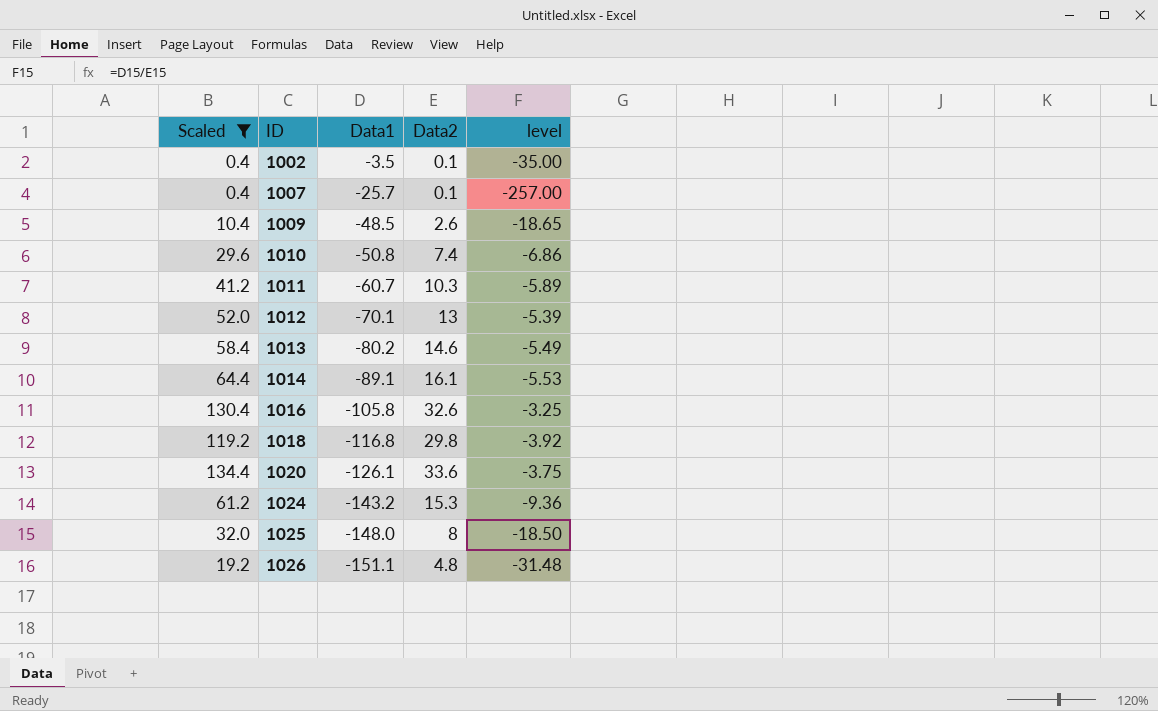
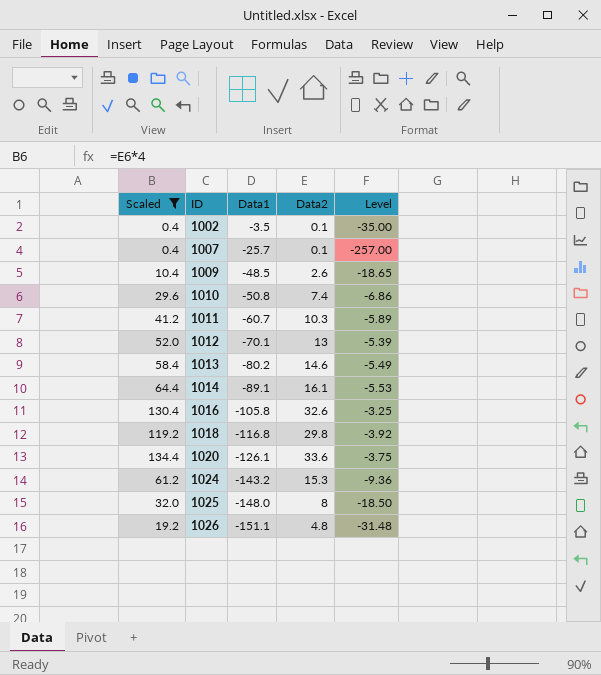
column name: level -> Level

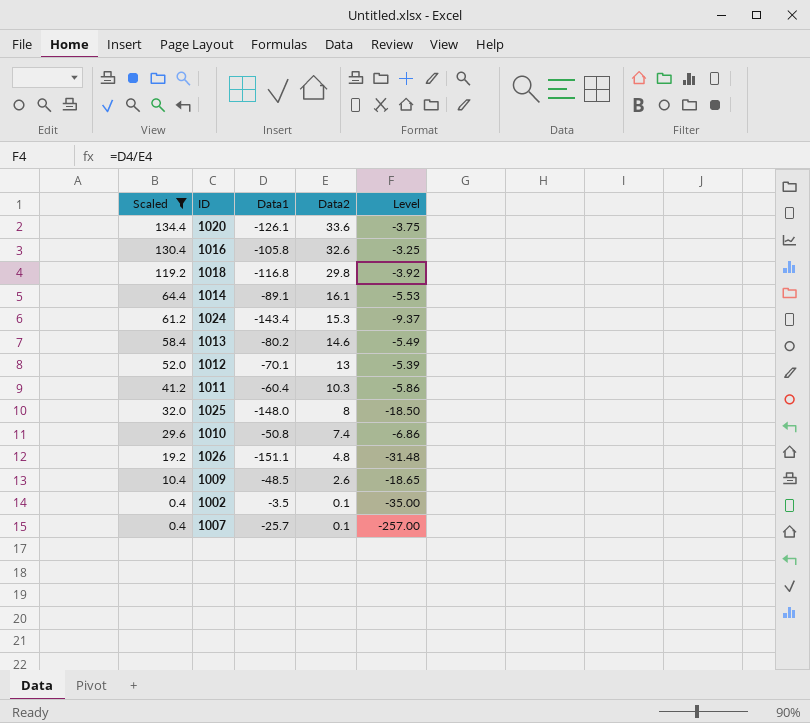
row order: ID ascending -> Scaled descending
1024 | Data1: -143.2 -> -143.4
1024 | Level: -9.36 -> -9.37
1011 | Data1: -60.7 -> -60.4
1011 | Level: -5.89 -> -5.86

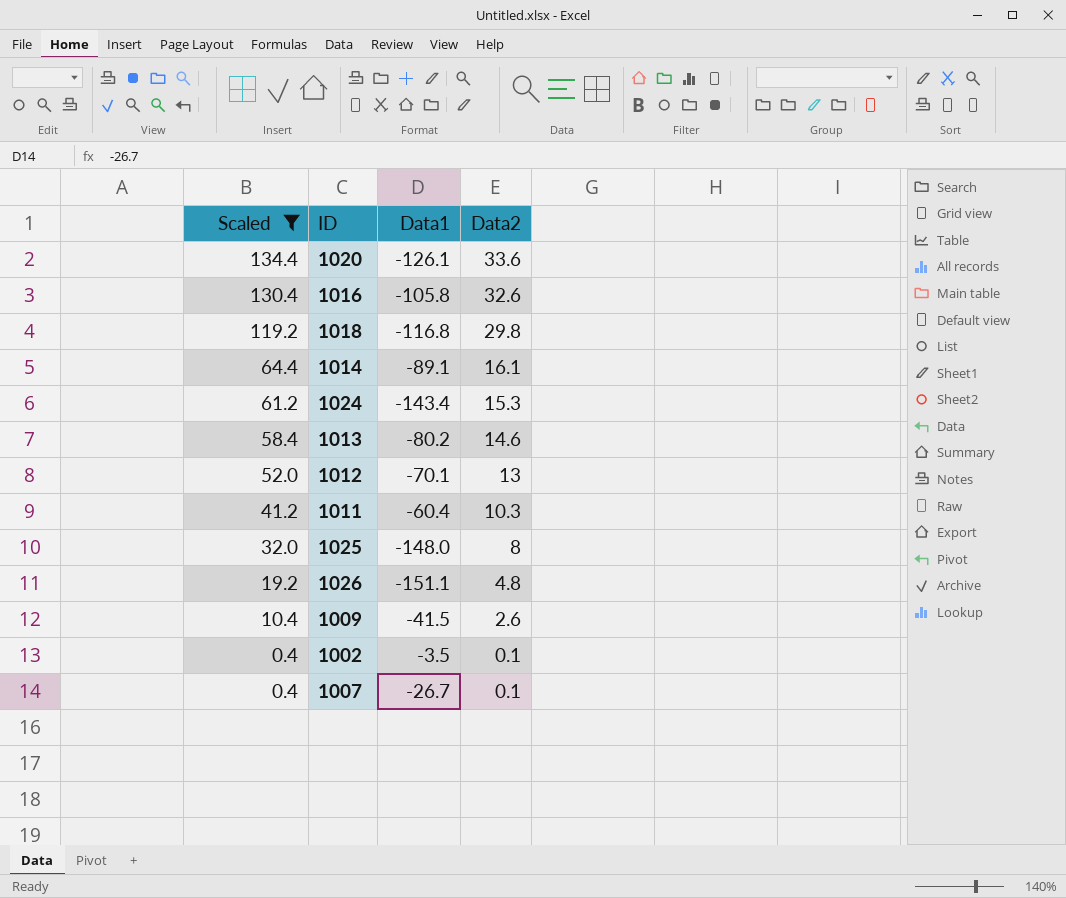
column Level | formula: [Data1] / [Data2] -> none
row 1010: 29.6 | -50.8 | 7.4 | -6.86 -> none
1009 | Data1: -48.5 -> -41.5
1007 | Data1: -25.7 -> -26.7

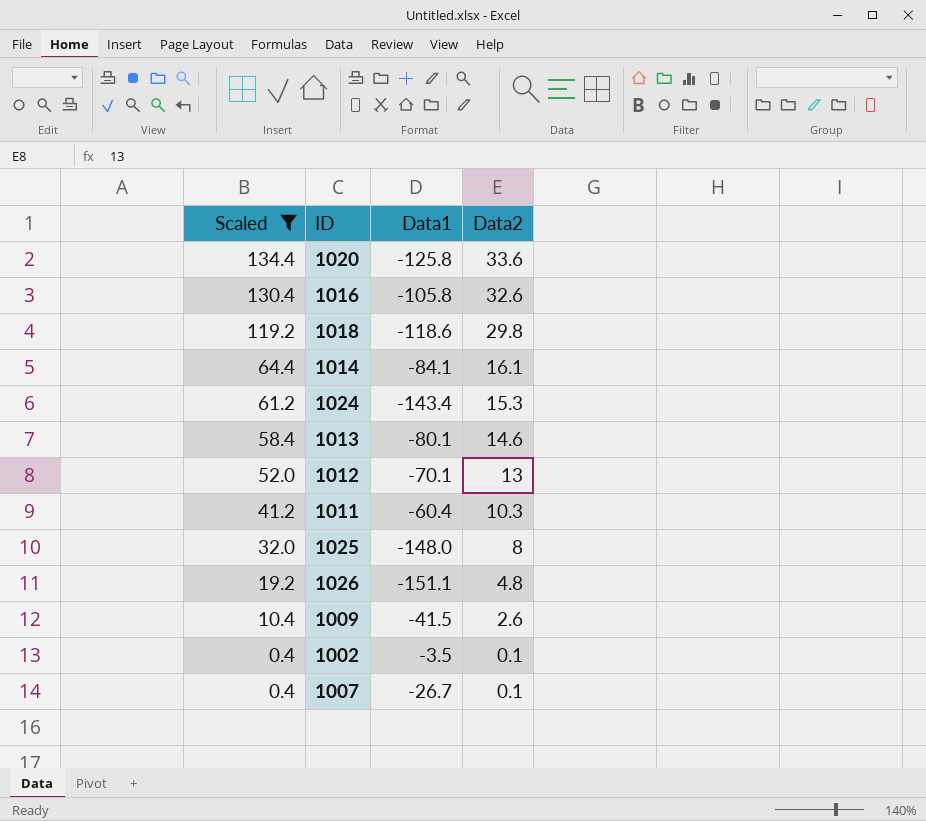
1020 | Data1: -126.1 -> -125.8
1018 | Data1: -116.8 -> -118.6
1014 | Data1: -89.1 -> -84.1
1013 | Data1: -80.2 -> -80.1

